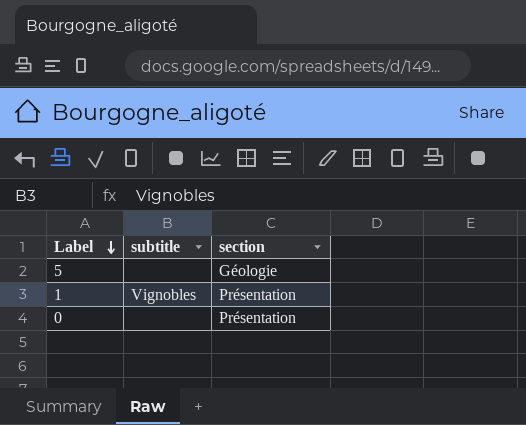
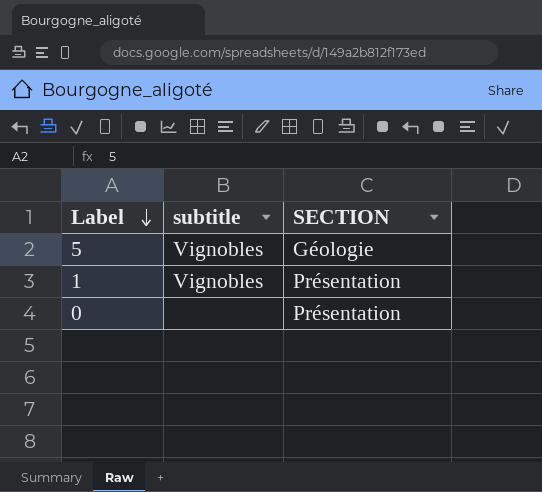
column name: section -> SECTION
5 | subtitle: none -> Vignobles

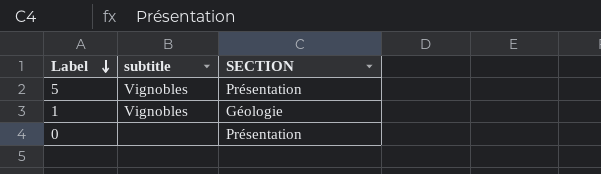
5 | SECTION: Géologie -> Présentation
1 | SECTION: Présentation -> Géologie

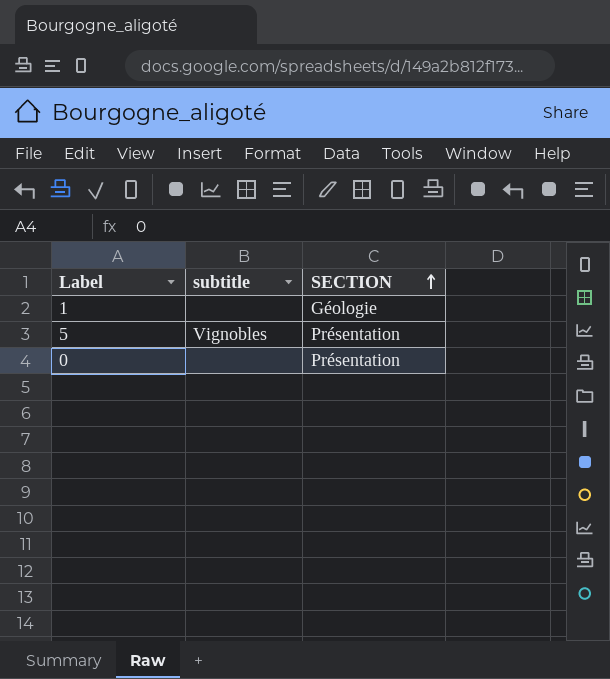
row order: Label descending -> SECTION ascending
1 | subtitle: Vignobles -> none

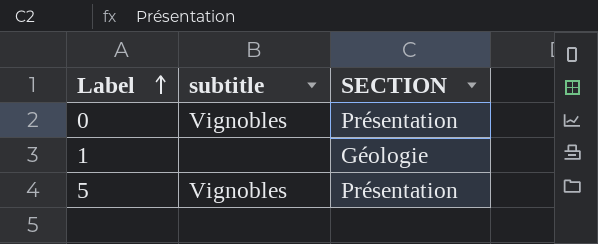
row order: SECTION ascending -> Label ascending
0 | subtitle: none -> Vignobles

